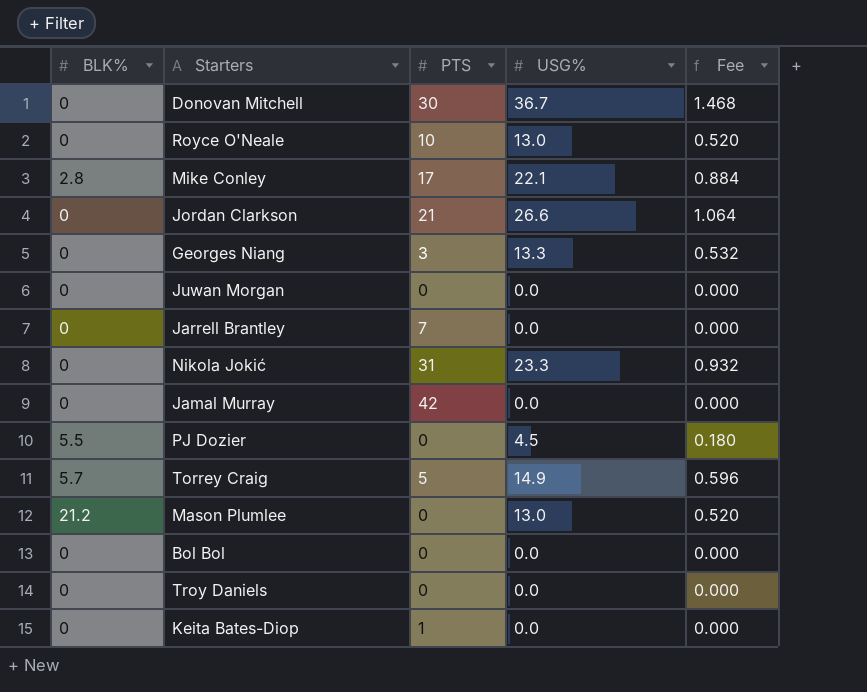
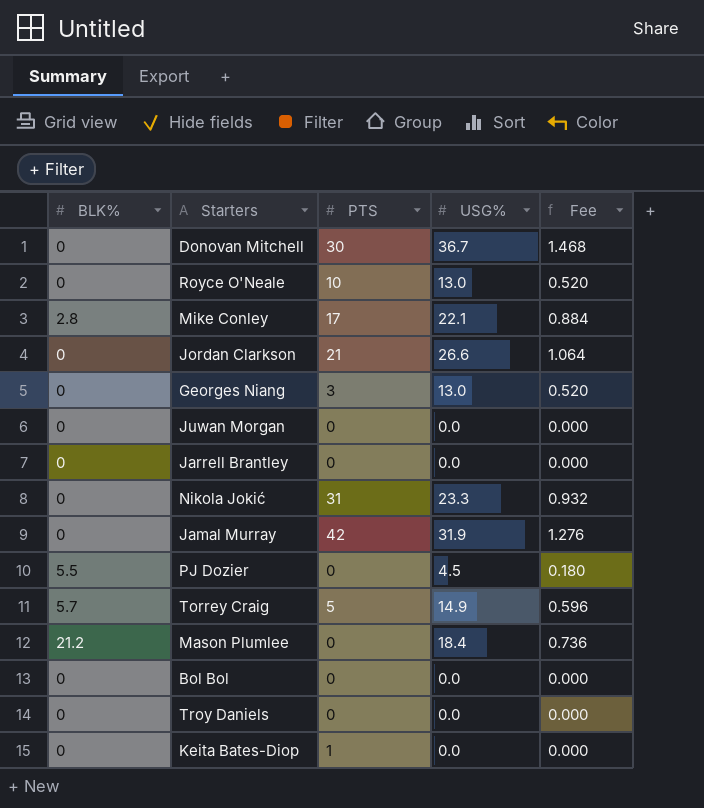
Georges Niang | USG%: 13.3 -> 13.0
Georges Niang | Fee: 0.532 -> 0.520
Jarrell Brantley | PTS: 7 -> 0
Jamal Murray | USG%: 0.0 -> 31.9
Jamal Murray | Fee: 0.000 -> 1.276
Mason Plumlee | USG%: 13.0 -> 18.4
Mason Plumlee | Fee: 0.520 -> 0.736

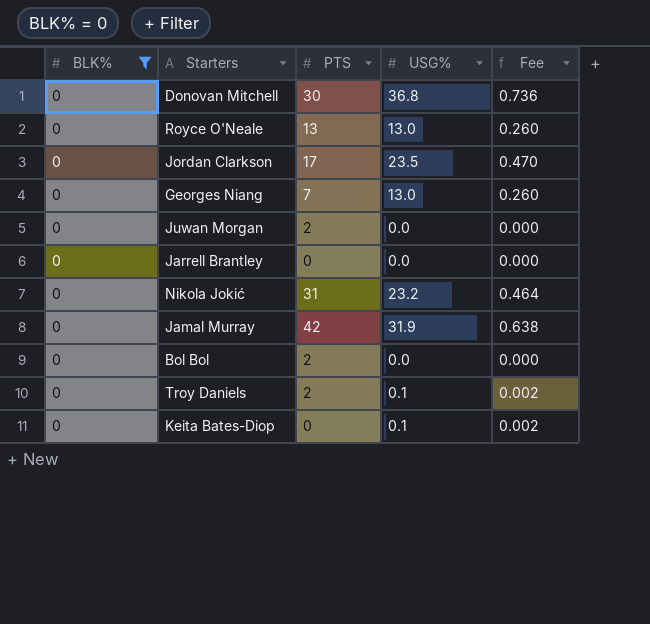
filter: none -> BLK% = 0
column Fee | formula: [USG%] * 0.04 -> [USG%] * 0.02
Donovan Mitchell | USG%: 36.7 -> 36.8
Royce O'Neale | PTS: 10 -> 13
Jordan Clarkson | PTS: 21 -> 17
Jordan Clarkson | USG%: 26.6 -> 23.5
Georges Niang | PTS: 3 -> 7
Juwan Morgan | PTS: 0 -> 2
Nikola Jokić | USG%: 23.3 -> 23.2
Bol Bol | PTS: 0 -> 2
Troy Daniels | PTS: 0 -> 2
Troy Daniels | USG%: 0.0 -> 0.1
Keita Bates-Diop | PTS: 1 -> 0
Keita Bates-Diop | USG%: 0.0 -> 0.1

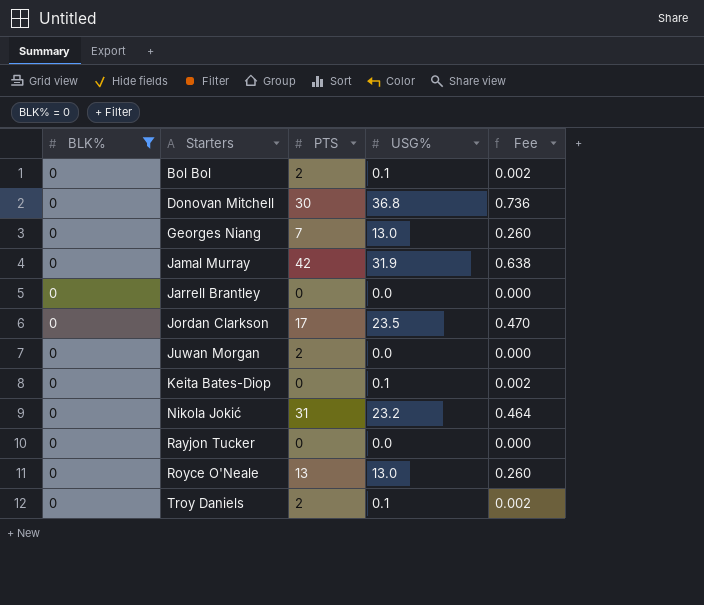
row order: none -> Starters ascending
Bol Bol | USG%: 0.0 -> 0.1
Bol Bol | Fee: 0.000 -> 0.002
row Rayjon Tucker: none -> 0 | 0 | 0.0 | 0.000

